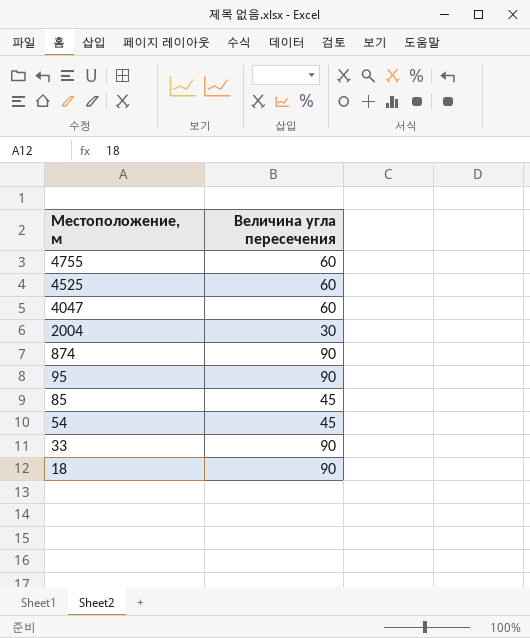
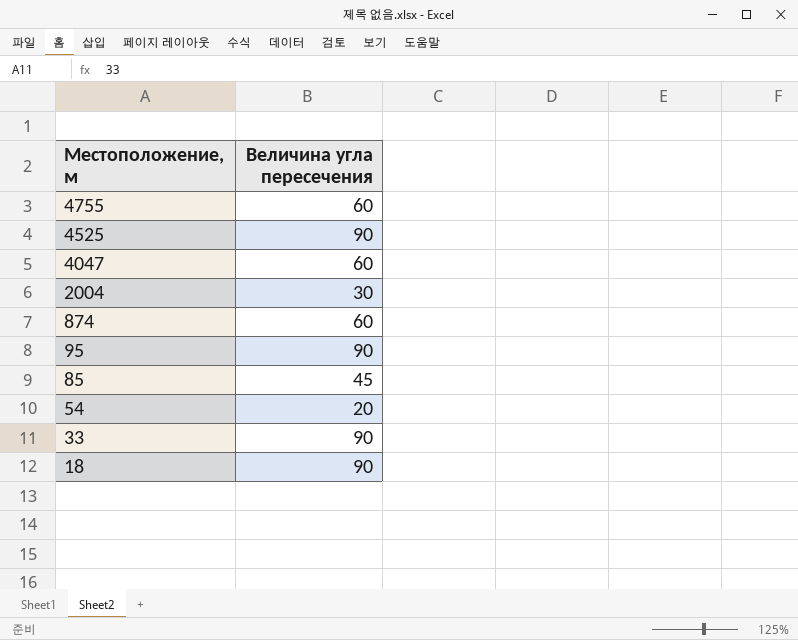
4525 | Величина угла пересечения: 60 -> 90
874 | Величина угла пересечения: 90 -> 60
54 | Величина угла пересечения: 45 -> 20

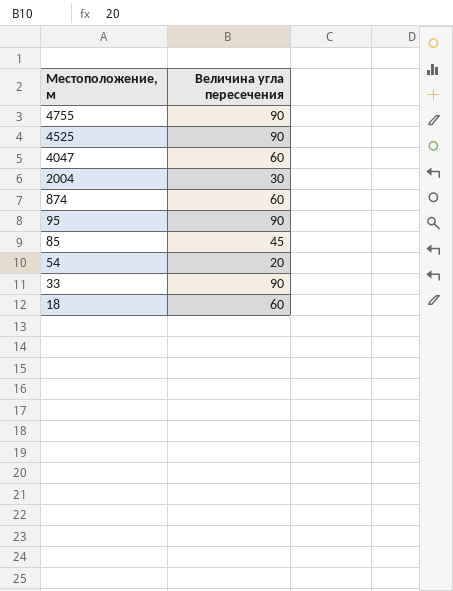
4755 | Величина угла пересечения: 60 -> 90
18 | Величина угла пересечения: 90 -> 60

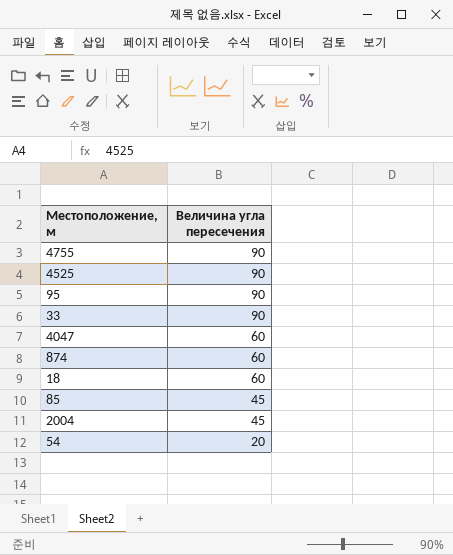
row order: Местоположение, м descending -> Величина угла пересечения descending
2004 | Величина угла пересечения: 30 -> 45

